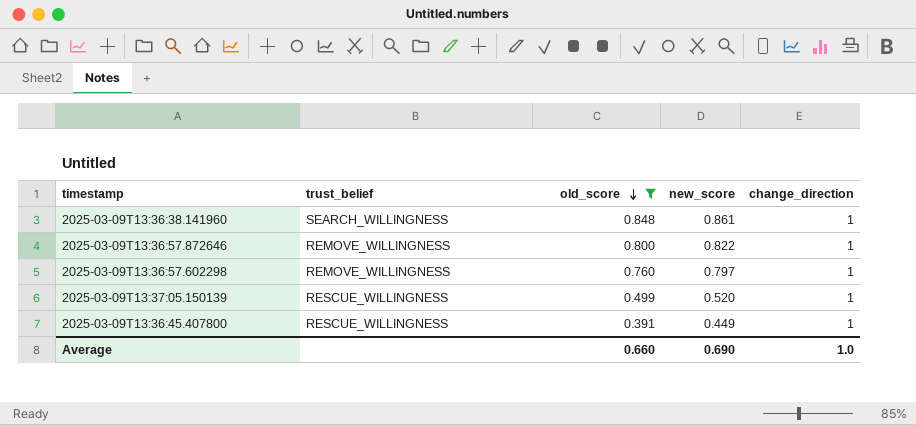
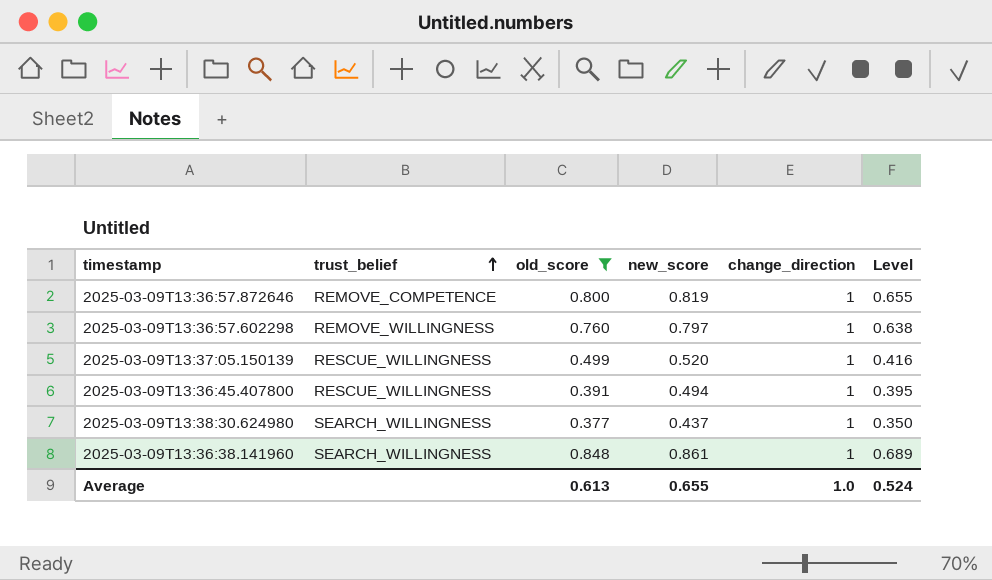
row order: old_score descending -> trust_belief ascending
column Level | formula: none -> [new_score] * 0.8
2025-03-09T13:36:57.872646 | trust_belief: REMOVE_WILLINGNESS -> REMOVE_COMPETENCE
2025-03-09T13:36:57.872646 | new_score: 0.822 -> 0.819
2025-03-09T13:36:45.407800 | new_score: 0.449 -> 0.494
row 2025-03-09T13:38:30.624980: none -> SEARCH_WILLINGNESS | 0.377 | 0.437 | 1 | 0.350
Average | old_score: 0.660 -> 0.613
Average | new_score: 0.690 -> 0.655

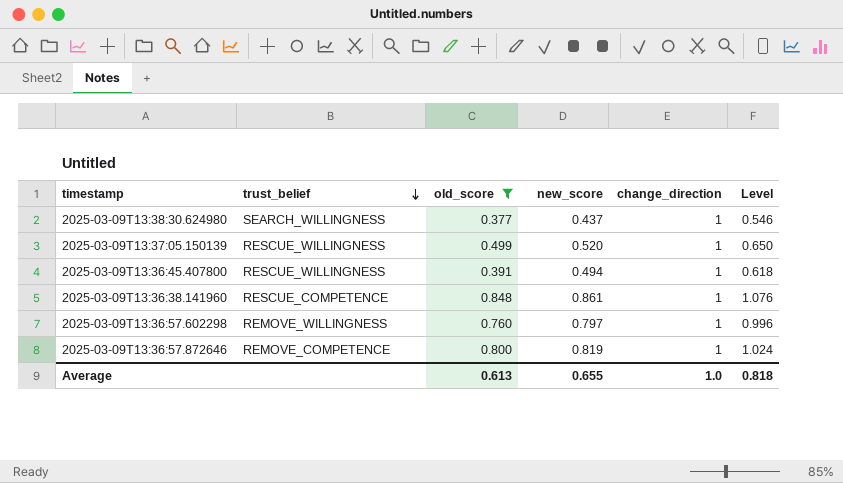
row order: trust_belief ascending -> trust_belief descending
column Level | formula: [new_score] * 0.8 -> [new_score] * 1.25
2025-03-09T13:36:38.141960 | trust_belief: SEARCH_WILLINGNESS -> RESCUE_COMPETENCE
Average | Level: 0.524 -> 0.818

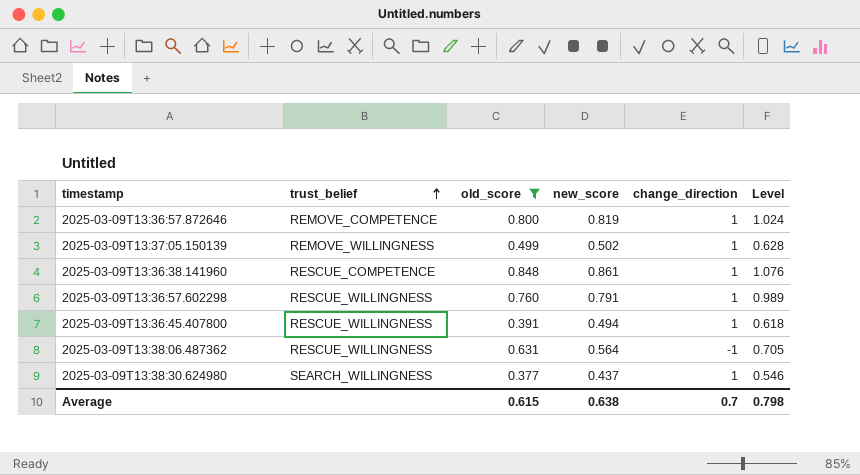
row order: trust_belief descending -> trust_belief ascending
2025-03-09T13:37:05.150139 | trust_belief: RESCUE_WILLINGNESS -> REMOVE_WILLINGNESS
2025-03-09T13:37:05.150139 | new_score: 0.520 -> 0.502
2025-03-09T13:37:05.150139 | Level: 0.650 -> 0.628
2025-03-09T13:36:57.602298 | trust_belief: REMOVE_WILLINGNESS -> RESCUE_WILLINGNESS
2025-03-09T13:36:57.602298 | new_score: 0.797 -> 0.791
2025-03-09T13:36:57.602298 | Level: 0.996 -> 0.989
row 2025-03-09T13:38:06.487362: none -> RESCUE_WILLINGNESS | 0.631 | 0.564 | -1 | 0.705
Average | old_score: 0.613 -> 0.615
Average | new_score: 0.655 -> 0.638
Average | change_direction: 1.0 -> 0.7
Average | Level: 0.818 -> 0.798

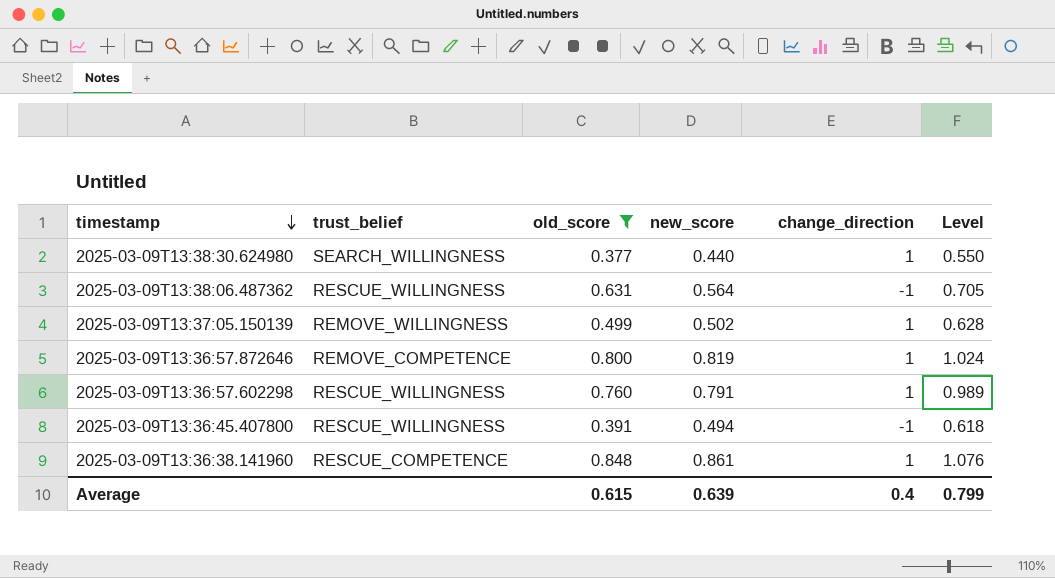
row order: trust_belief ascending -> timestamp descending
2025-03-09T13:38:30.624980 | new_score: 0.437 -> 0.440
2025-03-09T13:38:30.624980 | Level: 0.546 -> 0.550
2025-03-09T13:36:45.407800 | change_direction: 1 -> -1
Average | new_score: 0.638 -> 0.639
Average | change_direction: 0.7 -> 0.4
Average | Level: 0.798 -> 0.799

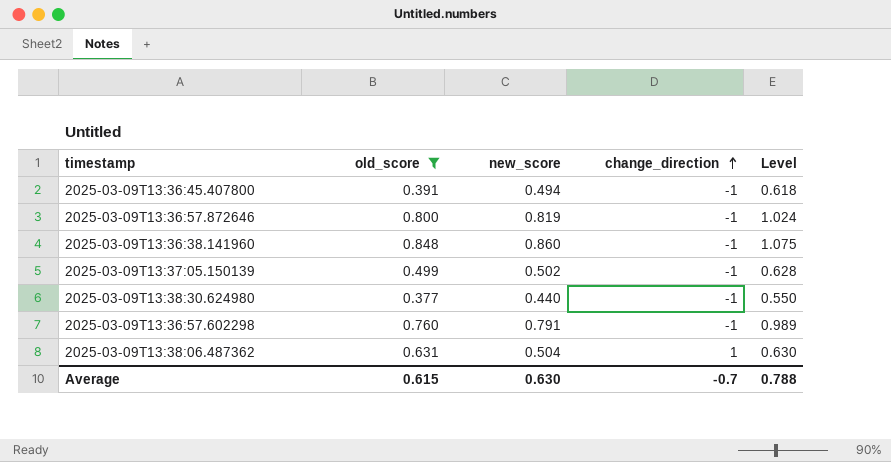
row order: timestamp descending -> change_direction ascending
column trust_belief | position: 2 -> none
2025-03-09T13:36:57.872646 | change_direction: 1 -> -1
2025-03-09T13:36:38.141960 | new_score: 0.861 -> 0.860
2025-03-09T13:36:38.141960 | change_direction: 1 -> -1
2025-03-09T13:36:38.141960 | Level: 1.076 -> 1.075
2025-03-09T13:37:05.150139 | change_direction: 1 -> -1
2025-03-09T13:38:30.624980 | change_direction: 1 -> -1
2025-03-09T13:36:57.602298 | change_direction: 1 -> -1
2025-03-09T13:38:06.487362 | new_score: 0.564 -> 0.504
2025-03-09T13:38:06.487362 | change_direction: -1 -> 1
2025-03-09T13:38:06.487362 | Level: 0.705 -> 0.630
Average | new_score: 0.639 -> 0.630
Average | change_direction: 0.4 -> -0.7
Average | Level: 0.799 -> 0.788

